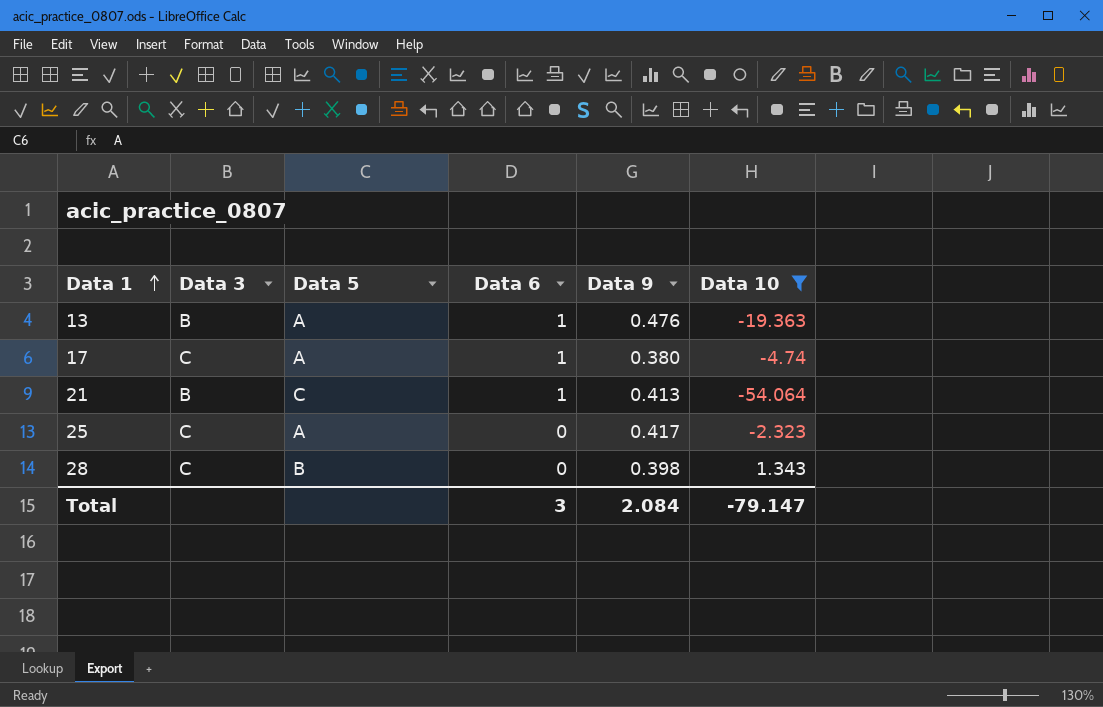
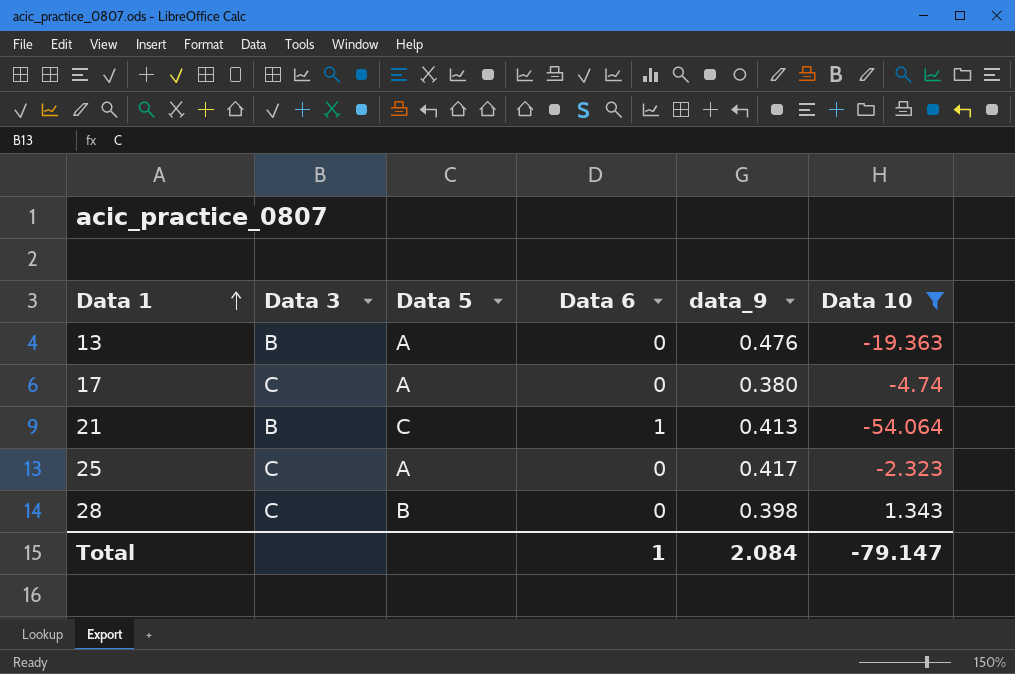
column name: Data 9 -> data_9
13 | Data 6: 1 -> 0
17 | Data 6: 1 -> 0
Total | Data 6: 3 -> 1

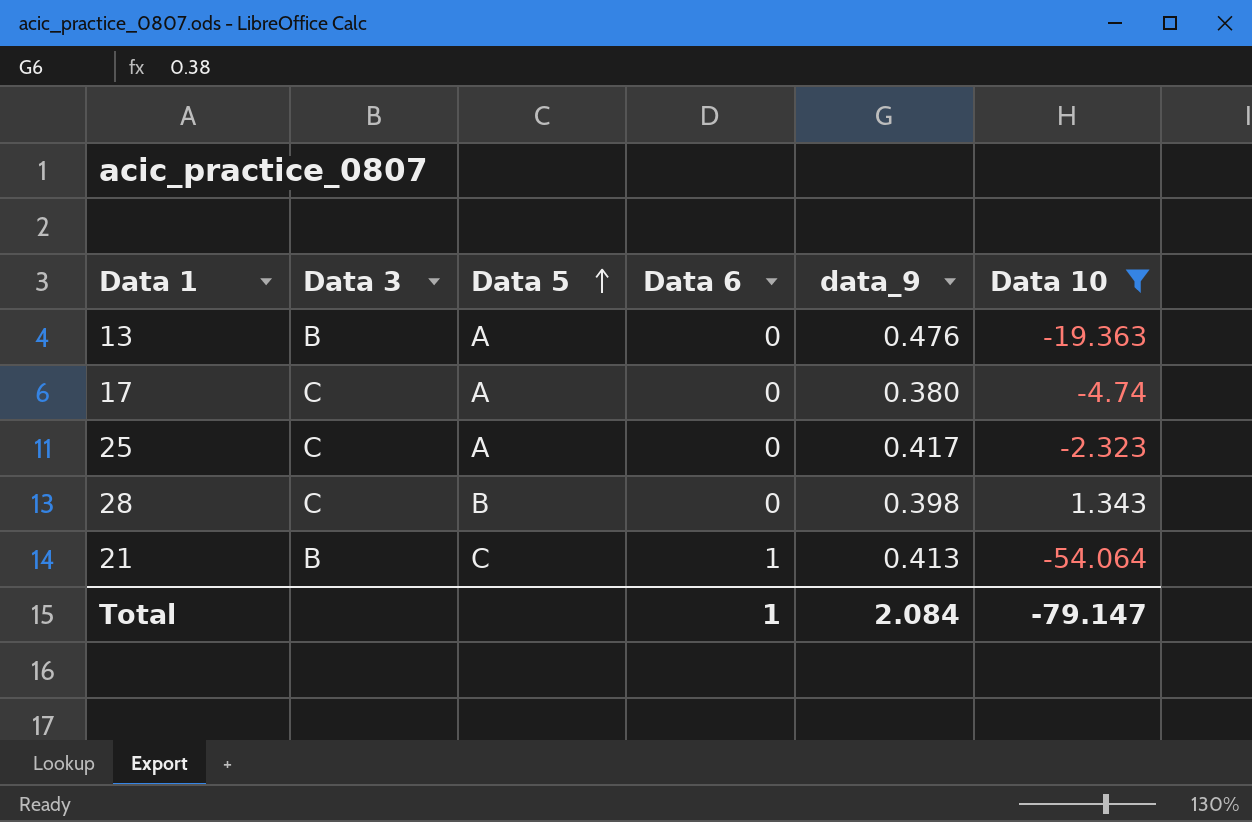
row order: Data 1 ascending -> Data 5 ascending

